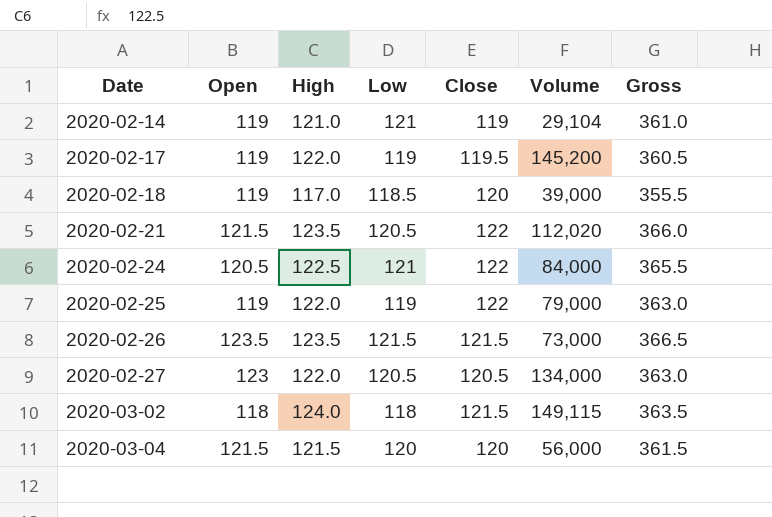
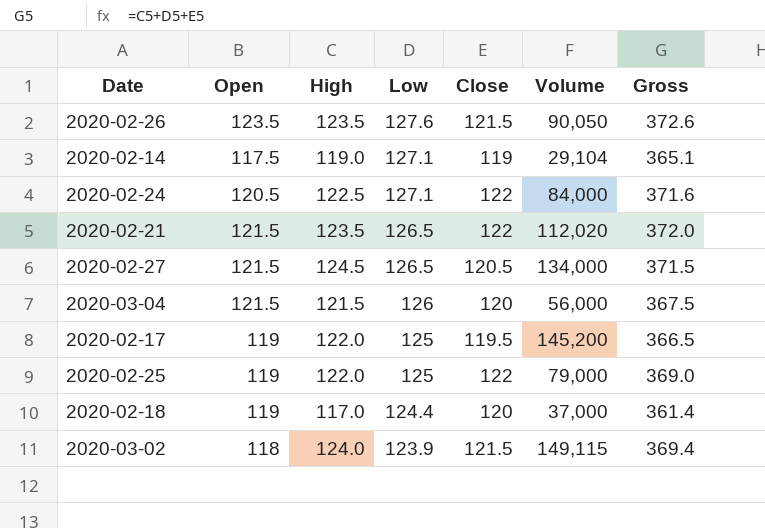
row order: Date ascending -> Low descending
2020-02-26 | Low: 121.5 -> 127.6
2020-02-26 | Volume: 73,000 -> 90,050
2020-02-26 | Gross: 366.5 -> 372.6
2020-02-14 | Open: 119 -> 117.5
2020-02-14 | High: 121.0 -> 119.0
2020-02-14 | Low: 121 -> 127.1
2020-02-14 | Gross: 361.0 -> 365.1
2020-02-24 | Low: 121 -> 127.1
2020-02-24 | Gross: 365.5 -> 371.6
2020-02-21 | Low: 120.5 -> 126.5
2020-02-21 | Gross: 366.0 -> 372.0
2020-02-27 | Open: 123 -> 121.5
2020-02-27 | High: 122.0 -> 124.5
2020-02-27 | Low: 120.5 -> 126.5
2020-02-27 | Gross: 363.0 -> 371.5
2020-03-04 | Low: 120 -> 126
2020-03-04 | Gross: 361.5 -> 367.5
2020-02-17 | Low: 119 -> 125
2020-02-17 | Gross: 360.5 -> 366.5
2020-02-25 | Low: 119 -> 125
2020-02-25 | Gross: 363.0 -> 369.0
2020-02-18 | Low: 118.5 -> 124.4
2020-02-18 | Volume: 39,000 -> 37,000
2020-02-18 | Gross: 355.5 -> 361.4
2020-03-02 | Low: 118 -> 123.9
2020-03-02 | Gross: 363.5 -> 369.4

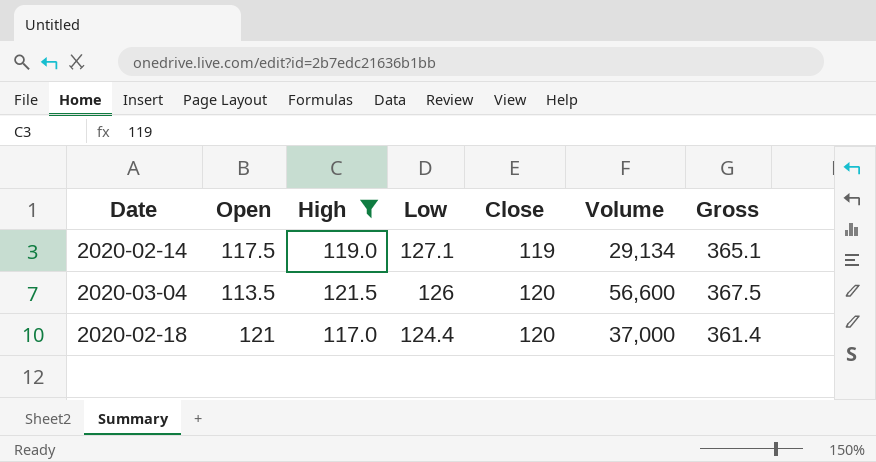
filter: none -> High <= 121.5
2020-02-14 | Volume: 29,104 -> 29,134
2020-03-04 | Open: 121.5 -> 113.5
2020-03-04 | Volume: 56,000 -> 56,600
2020-02-18 | Open: 119 -> 121

